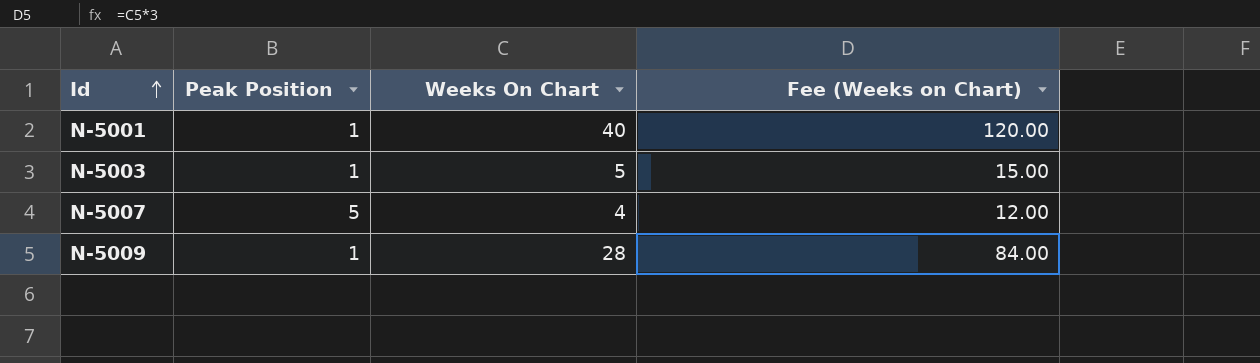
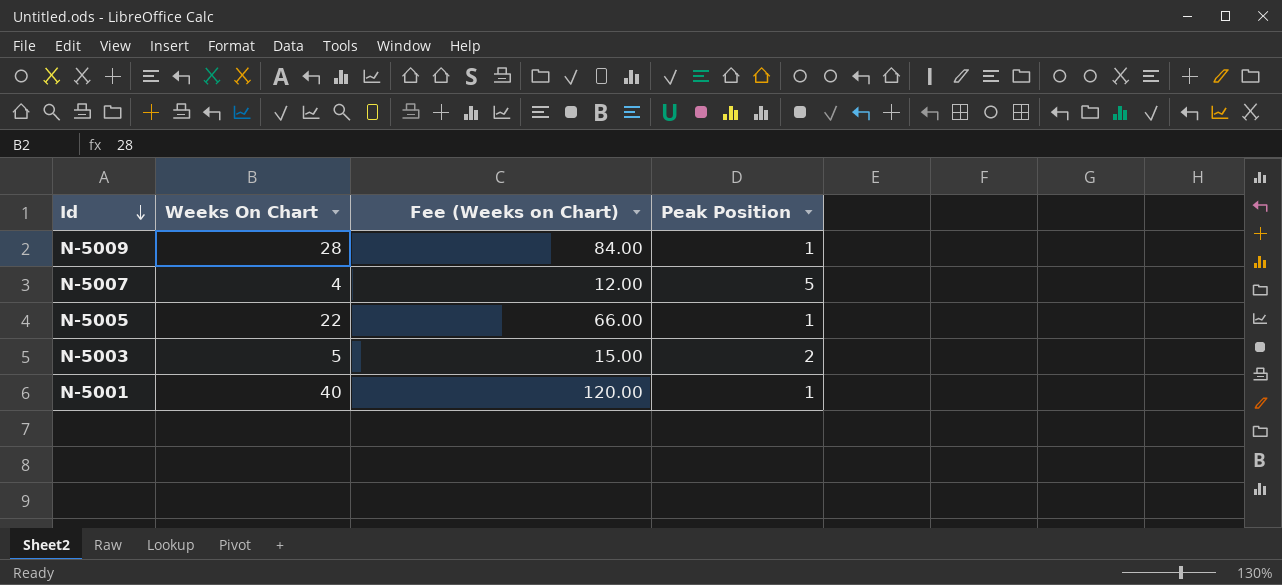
row order: Id ascending -> Id descending
column Peak Position | position: 2 -> 4
row N-5005: none -> 22 | 66.00 | 1
N-5003 | Peak Position: 1 -> 2

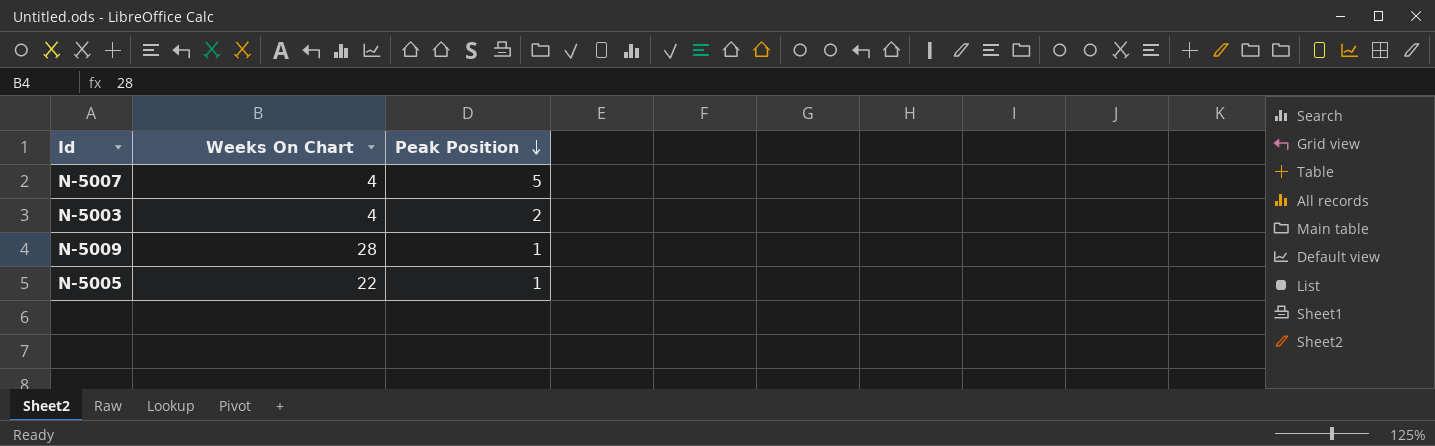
row order: Id descending -> Peak Position descending
column Fee (Weeks on Chart) | formula: [Weeks On Chart] * 3 -> none
row N-5001: 40 | 120.00 | 1 -> none
N-5003 | Weeks On Chart: 5 -> 4

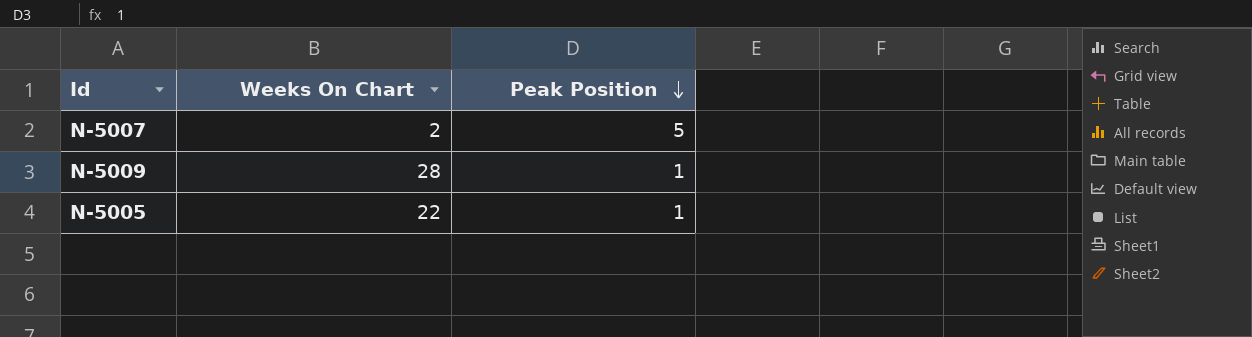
row N-5003: 4 | 2 -> none
N-5007 | Weeks On Chart: 4 -> 2

